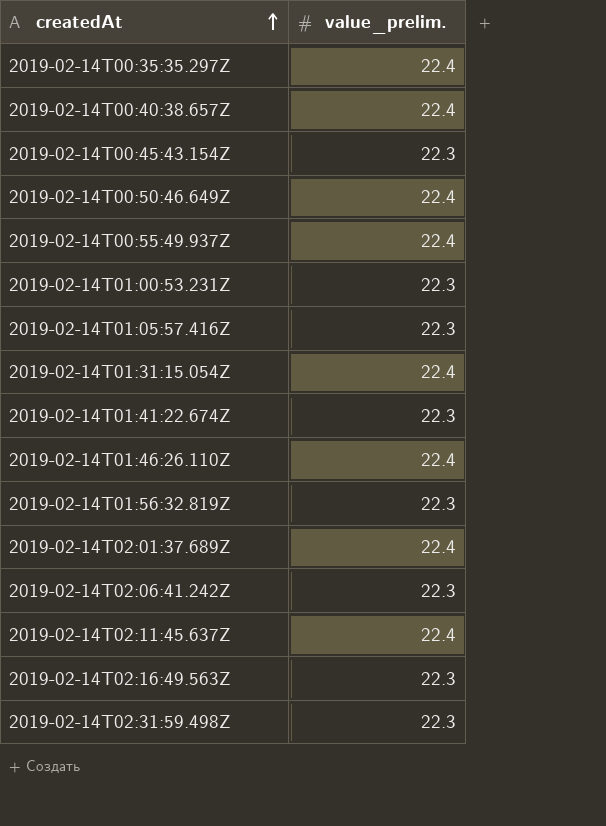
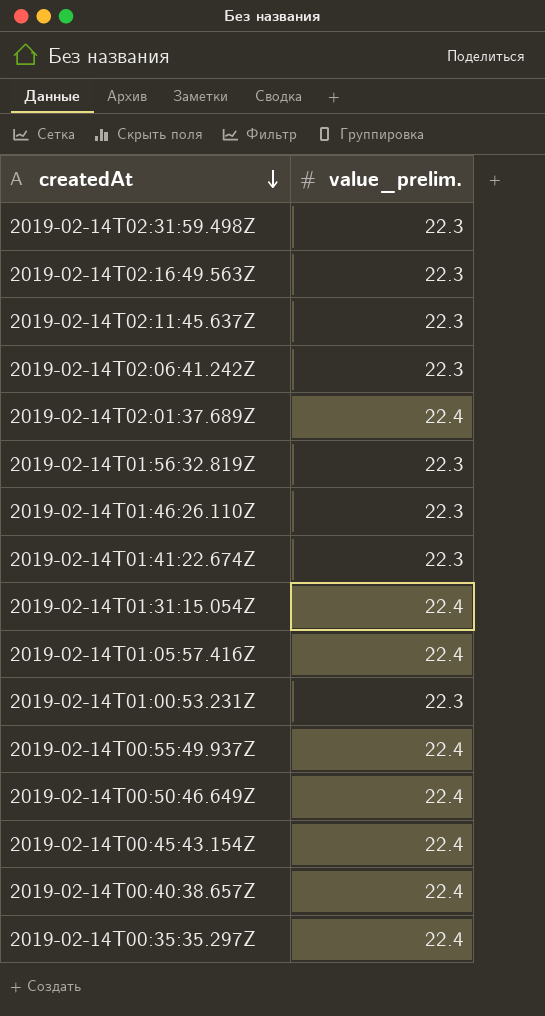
row order: createdAt ascending -> createdAt descending
2019-02-14T02:11:45.637Z | value_prelim.: 22.4 -> 22.3
2019-02-14T01:46:26.110Z | value_prelim.: 22.4 -> 22.3
2019-02-14T01:05:57.416Z | value_prelim.: 22.3 -> 22.4
2019-02-14T00:45:43.154Z | value_prelim.: 22.3 -> 22.4

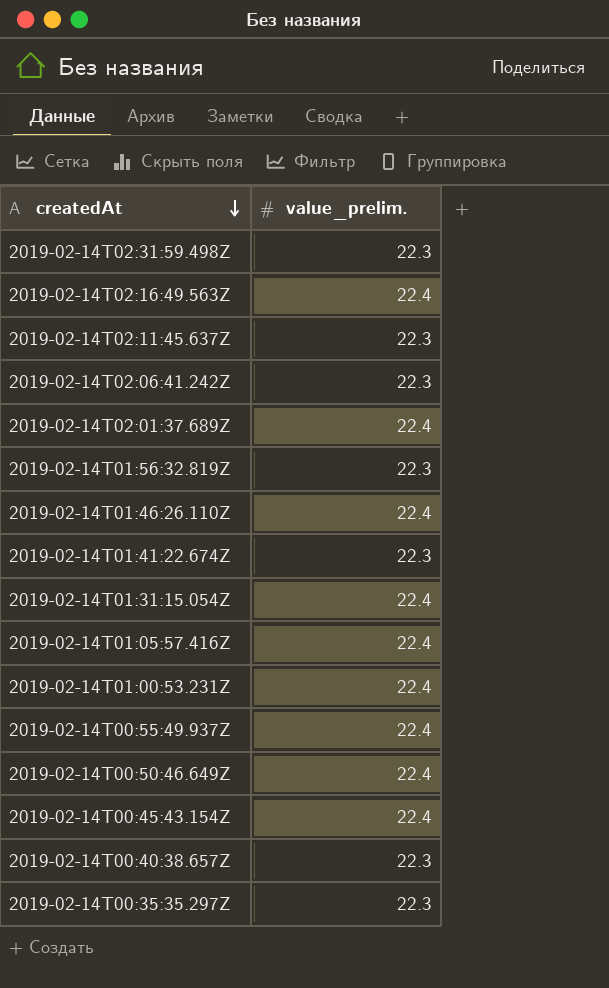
2019-02-14T02:16:49.563Z | value_prelim.: 22.3 -> 22.4
2019-02-14T01:46:26.110Z | value_prelim.: 22.3 -> 22.4
2019-02-14T01:00:53.231Z | value_prelim.: 22.3 -> 22.4
2019-02-14T00:40:38.657Z | value_prelim.: 22.4 -> 22.3
2019-02-14T00:35:35.297Z | value_prelim.: 22.4 -> 22.3

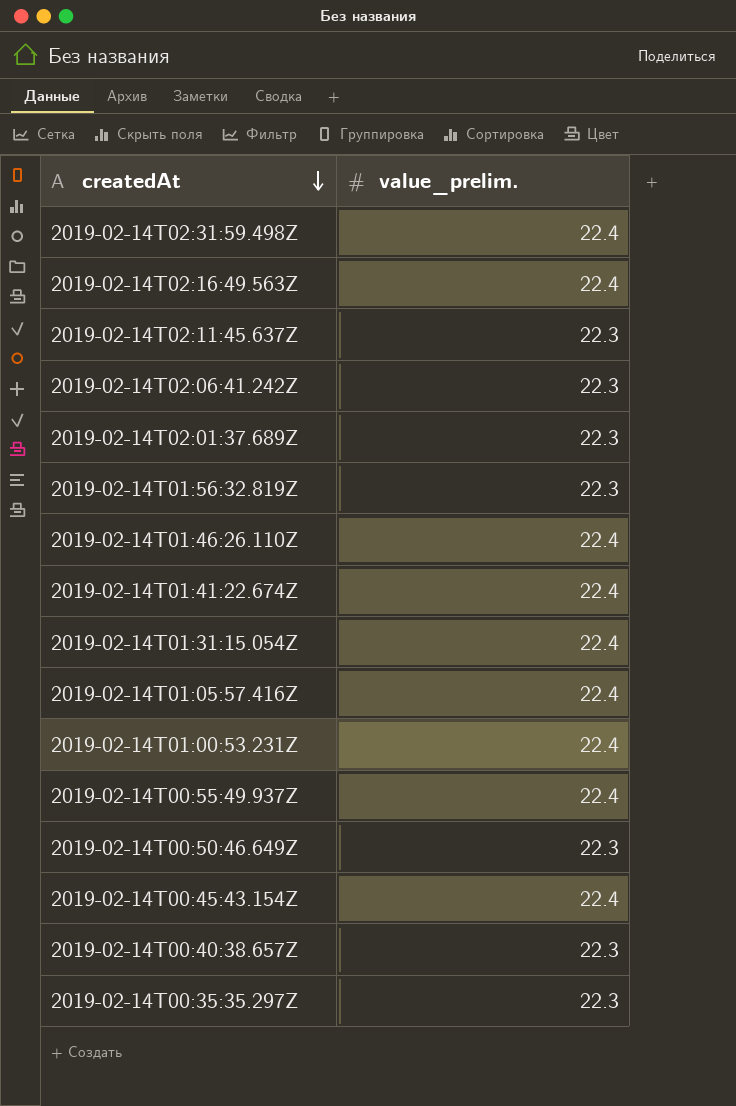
2019-02-14T02:31:59.498Z | value_prelim.: 22.3 -> 22.4
2019-02-14T02:01:37.689Z | value_prelim.: 22.4 -> 22.3
2019-02-14T01:41:22.674Z | value_prelim.: 22.3 -> 22.4
2019-02-14T00:50:46.649Z | value_prelim.: 22.4 -> 22.3

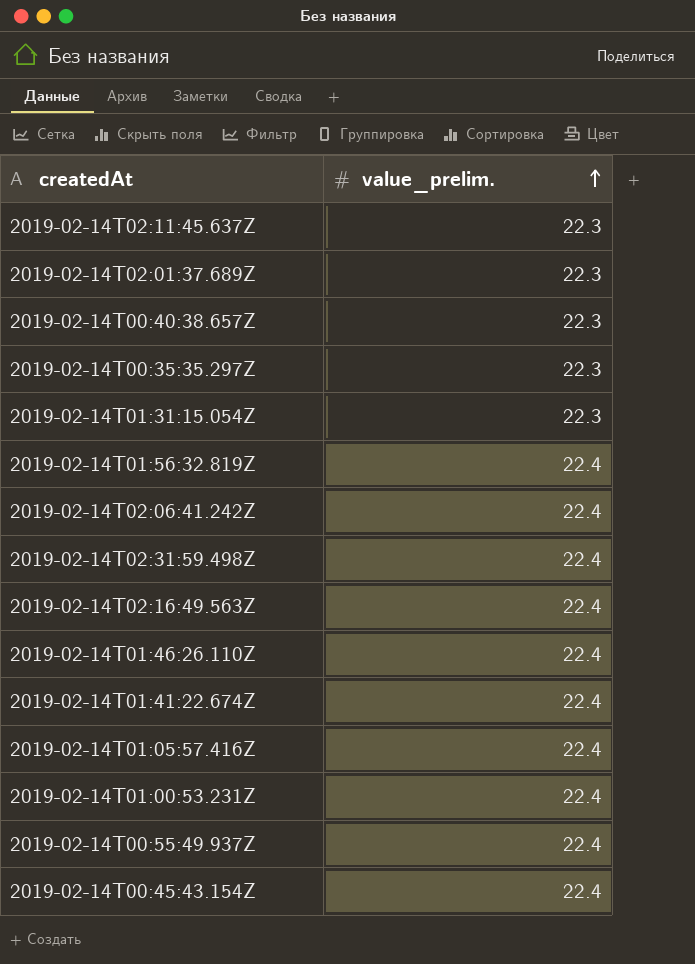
row order: createdAt descending -> value_prelim. ascending
row 2019-02-14T00:50:46.649Z: 22.3 -> none
2019-02-14T01:31:15.054Z | value_prelim.: 22.4 -> 22.3
2019-02-14T01:56:32.819Z | value_prelim.: 22.3 -> 22.4
2019-02-14T02:06:41.242Z | value_prelim.: 22.3 -> 22.4

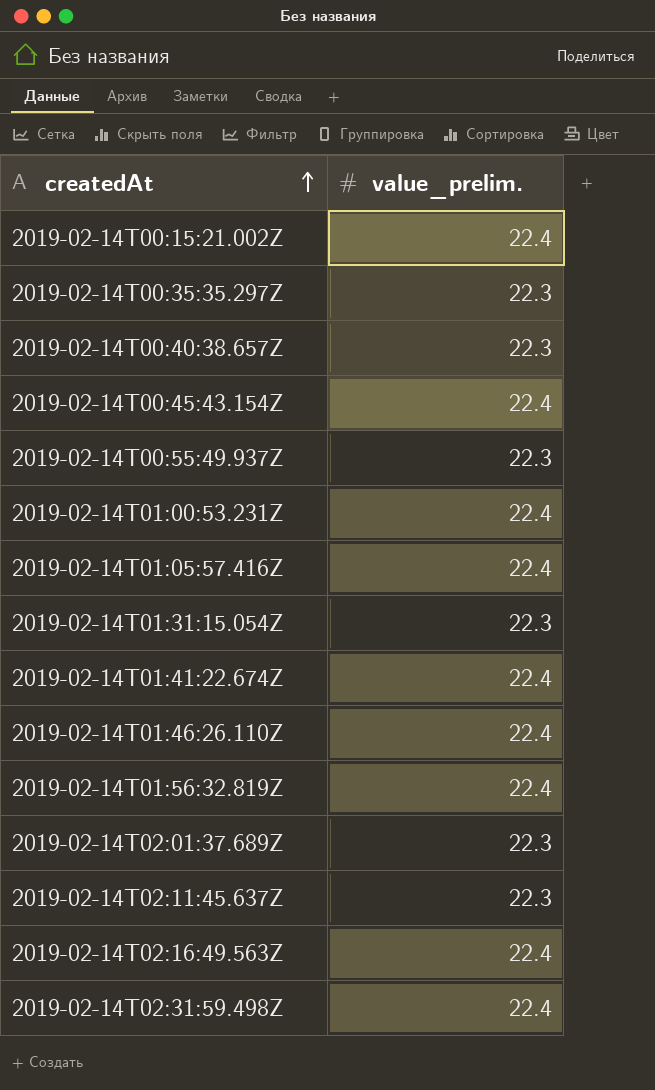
row order: value_prelim. ascending -> createdAt ascending
row 2019-02-14T02:06:41.242Z: 22.4 -> none
row 2019-02-14T00:15:21.002Z: none -> 22.4
2019-02-14T00:55:49.937Z | value_prelim.: 22.4 -> 22.3

